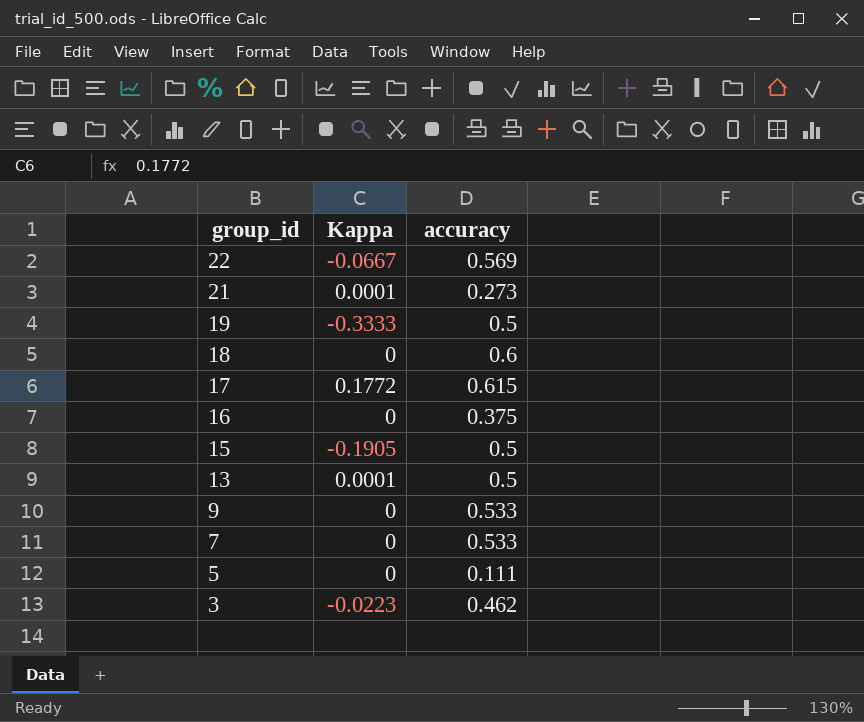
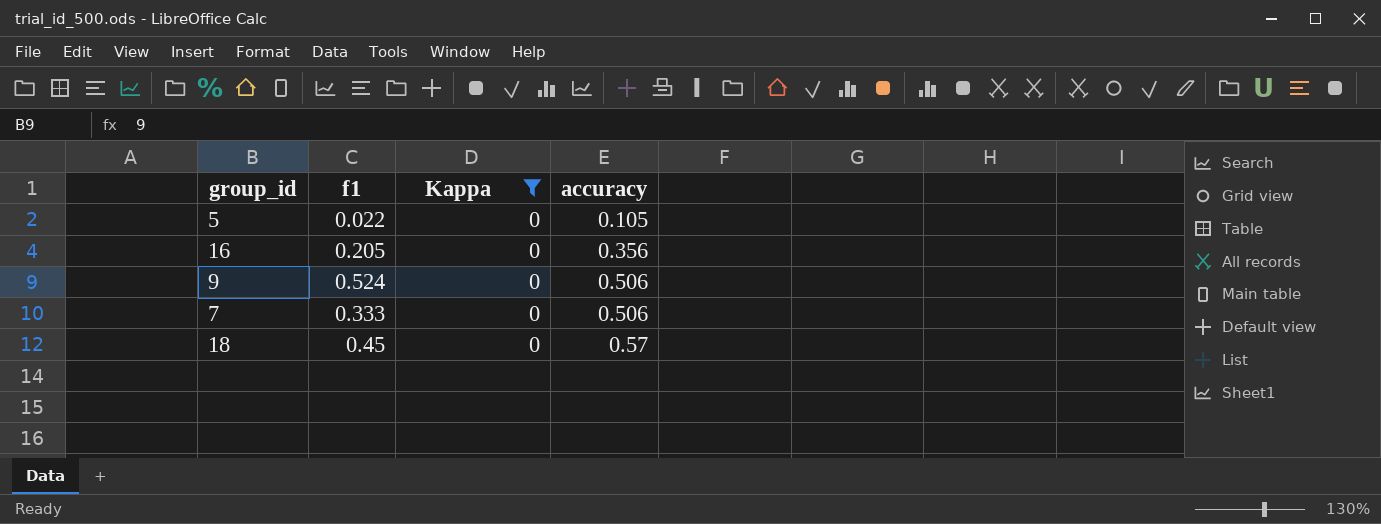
filter: none -> Kappa = 0
row order: group_id descending -> accuracy ascending
column f1 | position: none -> 2
5 | accuracy: 0.111 -> 0.105
16 | accuracy: 0.375 -> 0.356
9 | accuracy: 0.533 -> 0.506
7 | accuracy: 0.533 -> 0.506
18 | accuracy: 0.6 -> 0.57

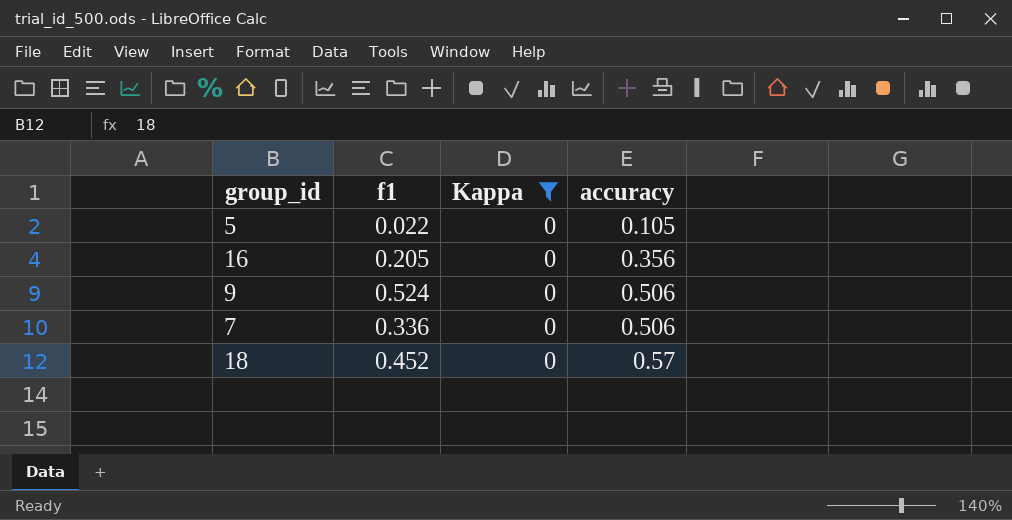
7 | f1: 0.333 -> 0.336
18 | f1: 0.45 -> 0.452

